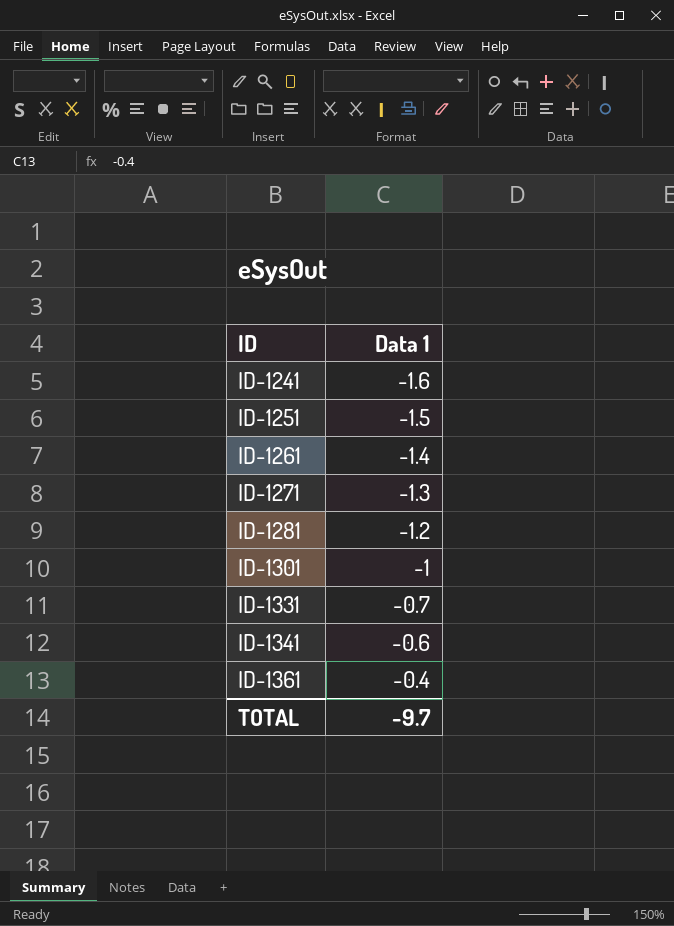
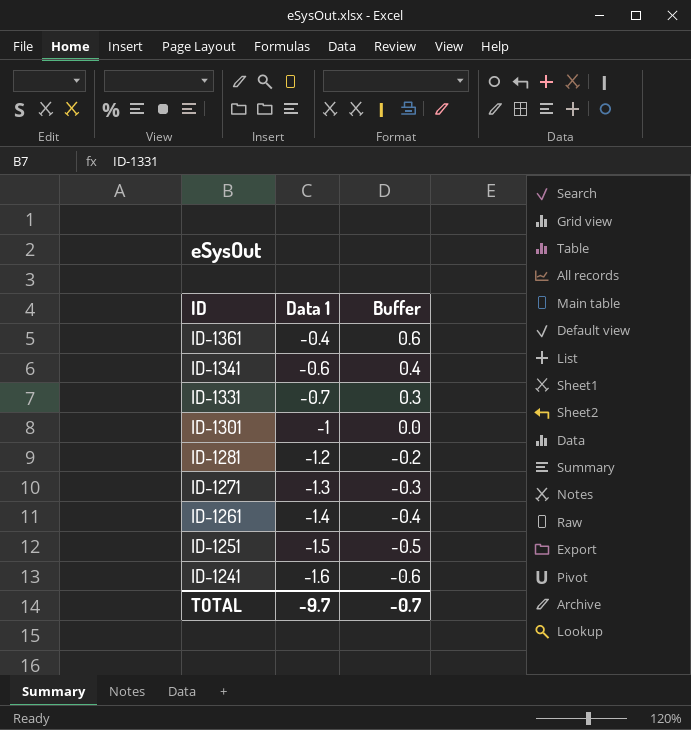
row order: ID ascending -> ID descending
column Buffer | formula: none -> [Data 1] + 1

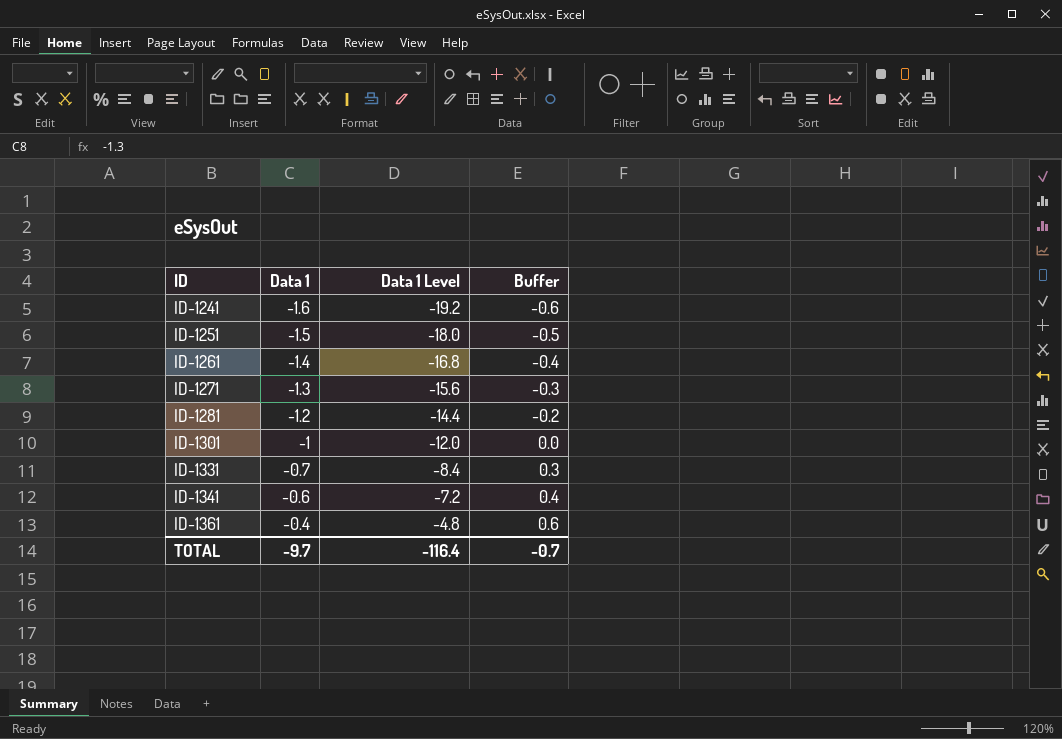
row order: ID descending -> ID ascending
column Data 1 Level | formula: none -> [Data 1] * 12

